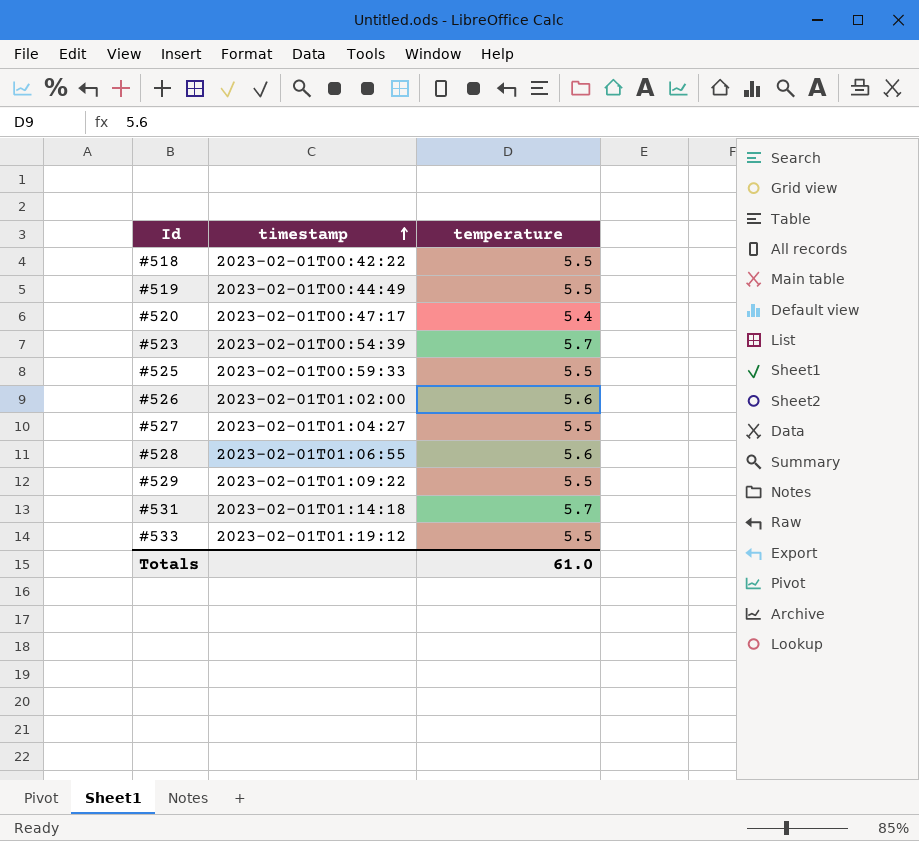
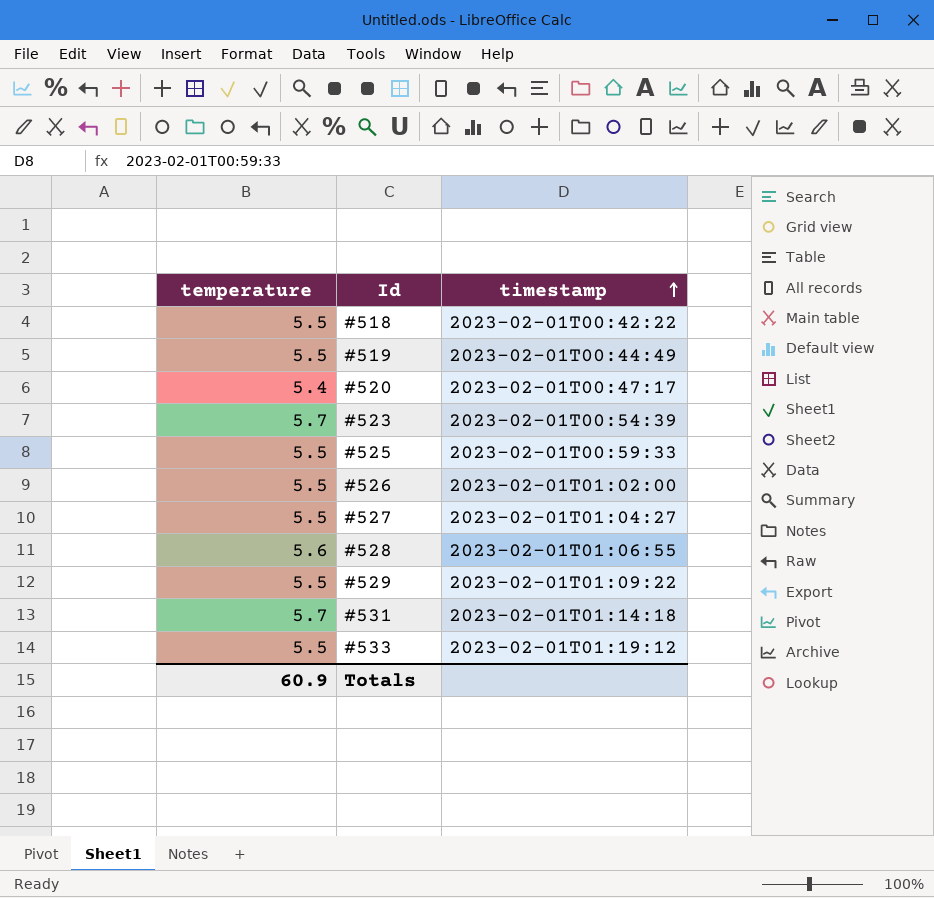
column temperature | position: 3 -> 1
#526 | temperature: 5.6 -> 5.5
Totals | temperature: 61.0 -> 60.9

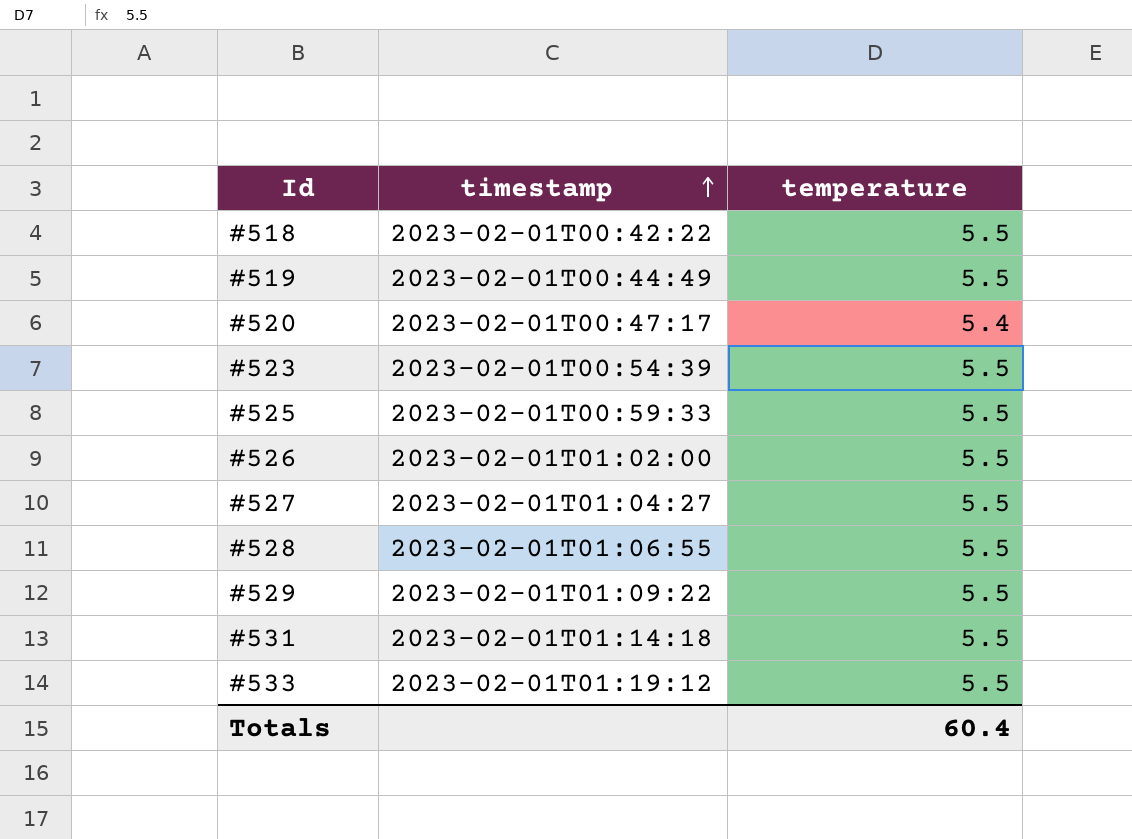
column temperature | position: 1 -> 3
#523 | temperature: 5.7 -> 5.5
#528 | temperature: 5.6 -> 5.5
#531 | temperature: 5.7 -> 5.5
Totals | temperature: 60.9 -> 60.4

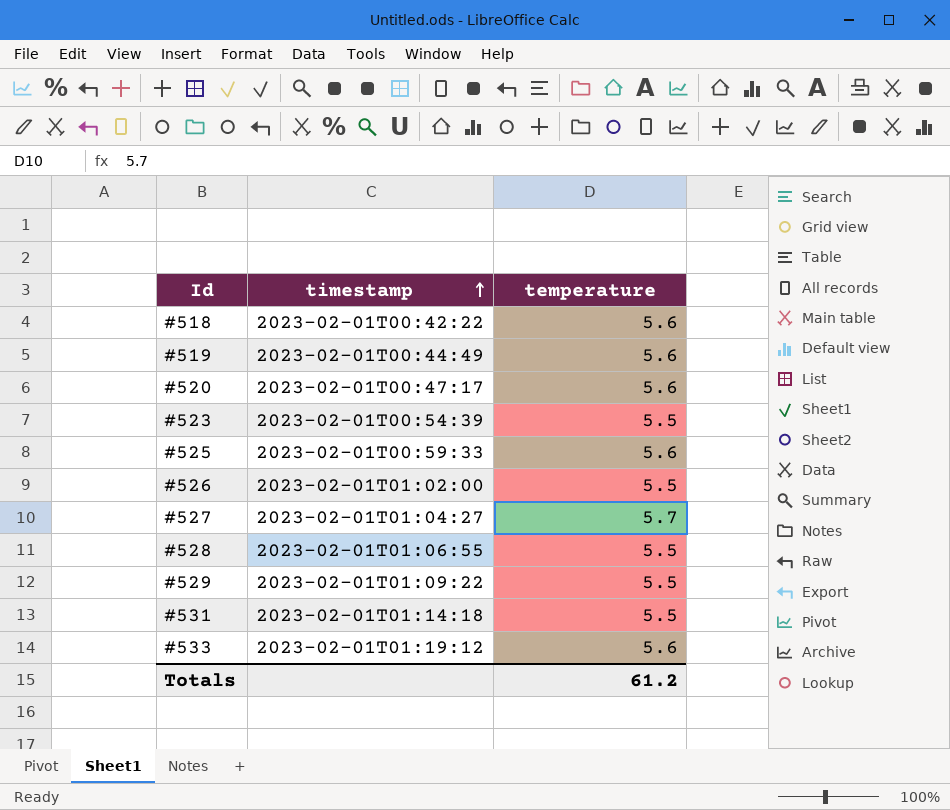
#518 | temperature: 5.5 -> 5.6
#519 | temperature: 5.5 -> 5.6
#520 | temperature: 5.4 -> 5.6
#525 | temperature: 5.5 -> 5.6
#527 | temperature: 5.5 -> 5.7
#533 | temperature: 5.5 -> 5.6
Totals | temperature: 60.4 -> 61.2

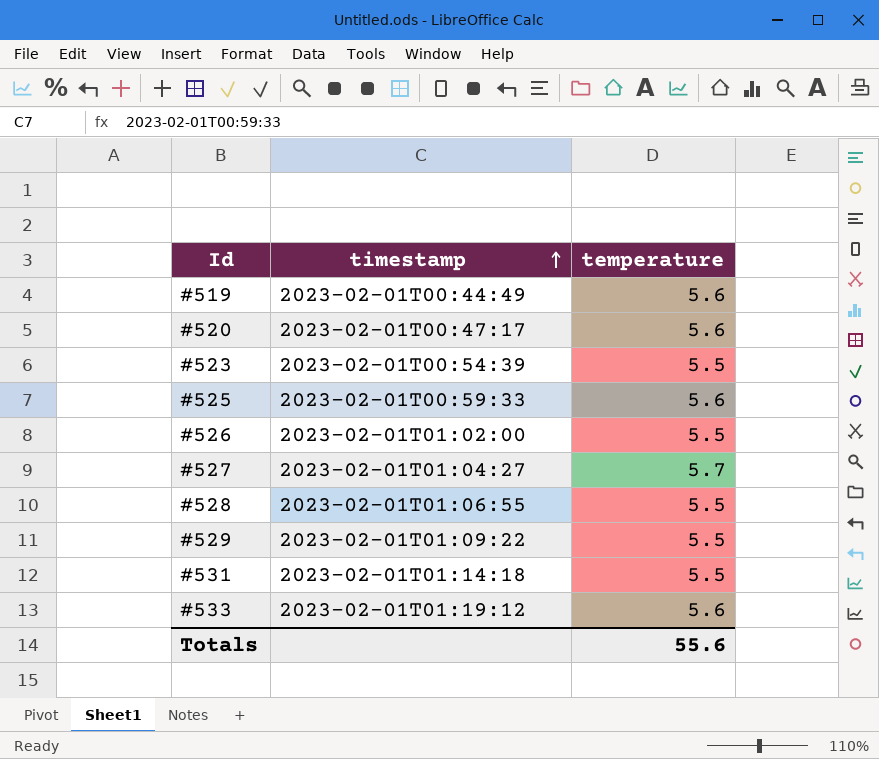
row #518: 2023-02-01T00:42:22 | 5.6 -> none
Totals | temperature: 61.2 -> 55.6

